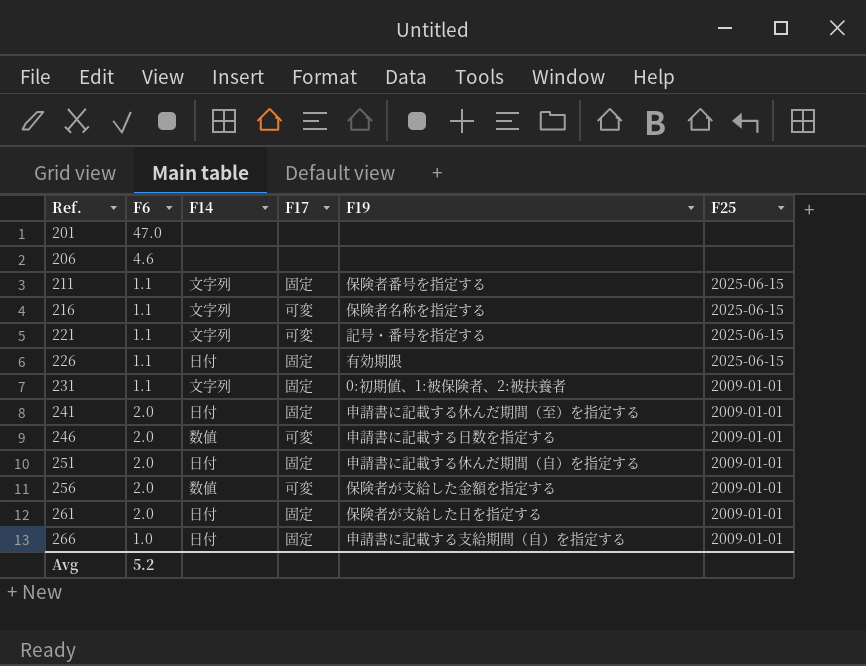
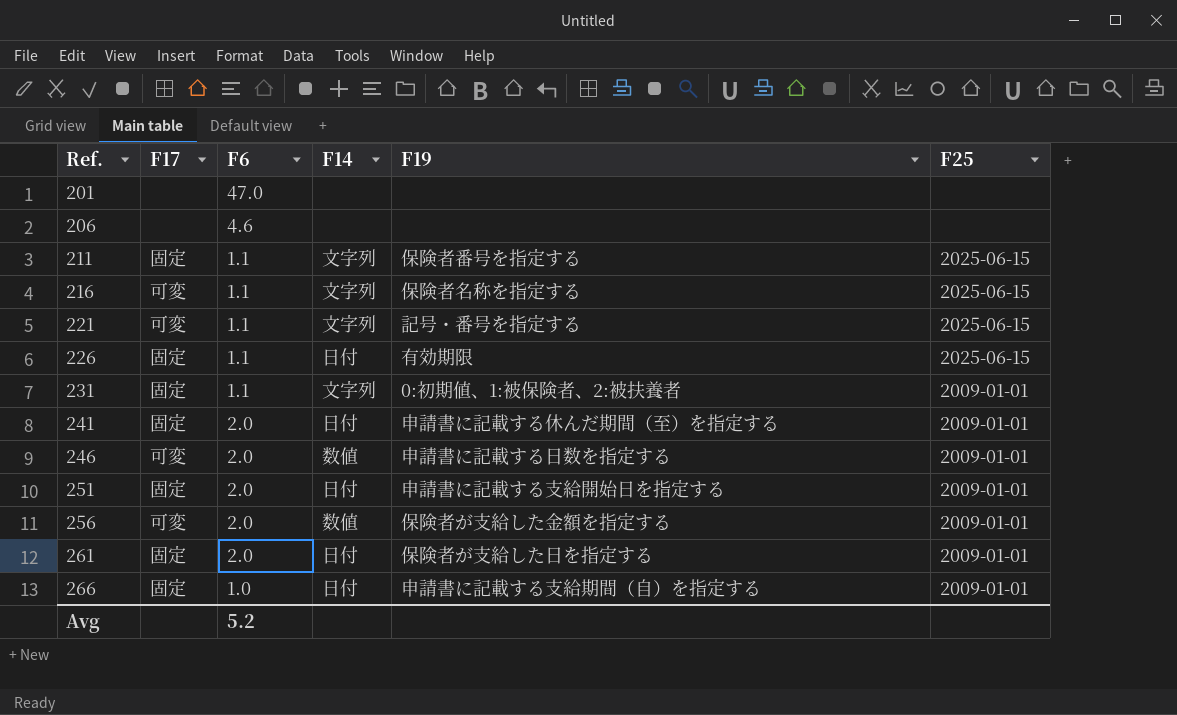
column F17 | position: 4 -> 2
251 | F19: 申請書に記載する休んだ期間（自）を指定する -> 申請書に記載する支給開始日を指定する

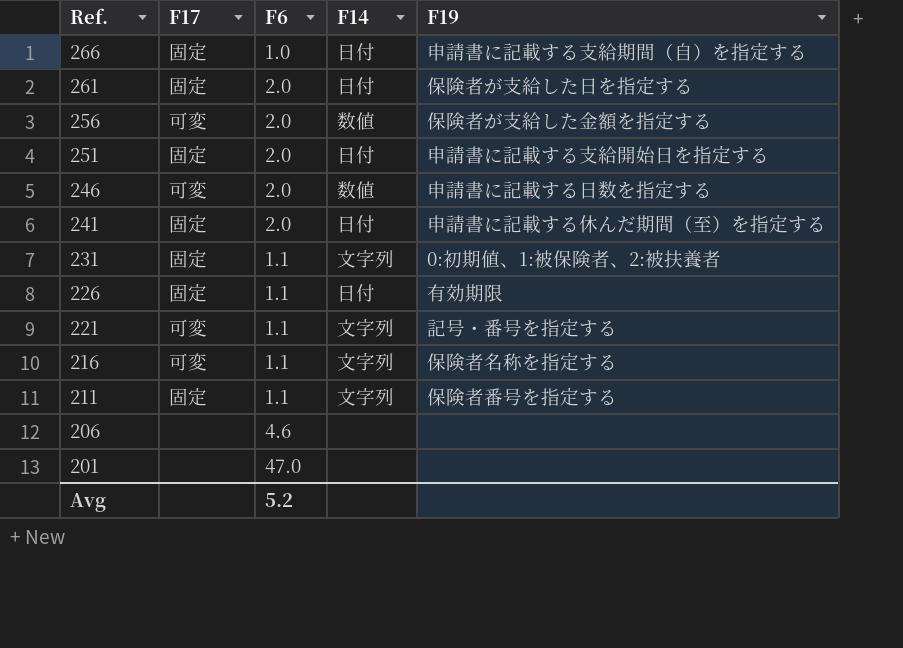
row order: Ref. ascending -> Ref. descending
column F25 | position: 6 -> none

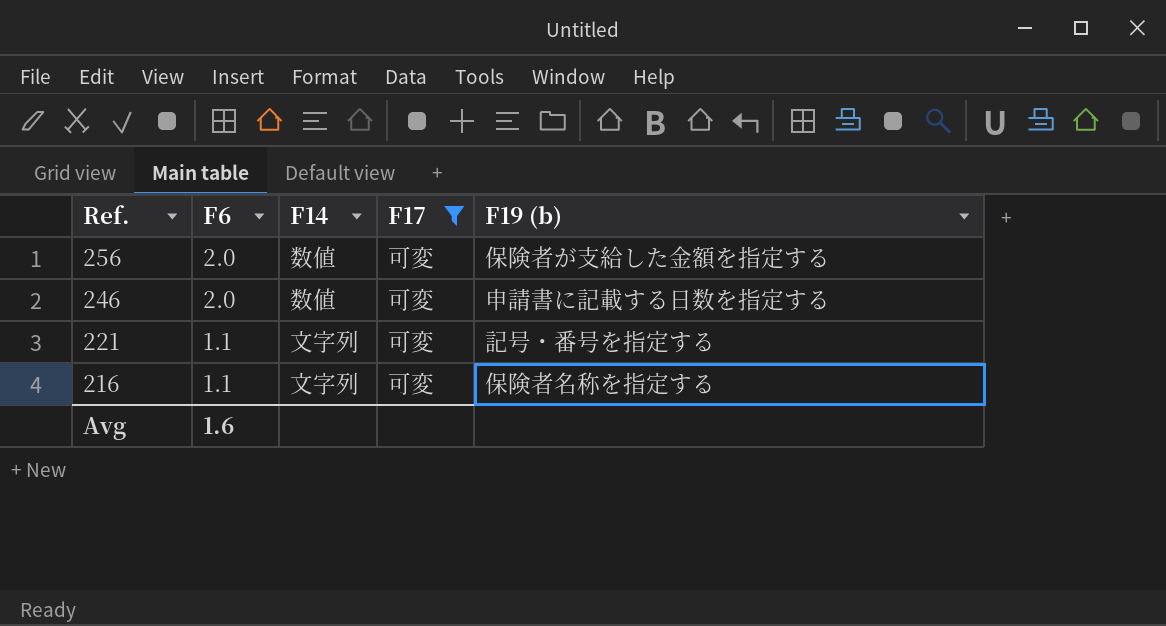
filter: none -> F17 = 可変
column F17 | position: 2 -> 4
column name: F19 -> F19 (b)
Avg | F6: 5.2 -> 1.6

